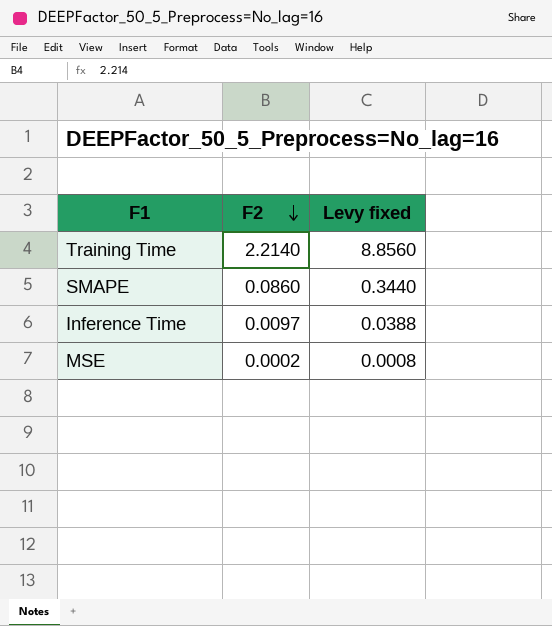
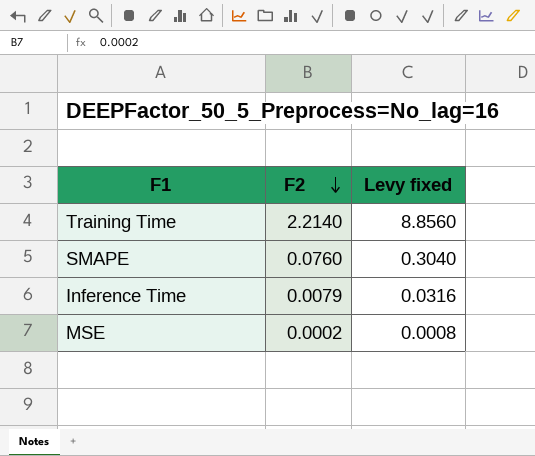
SMAPE | F2: 0.0860 -> 0.0760
SMAPE | Levy fixed: 0.3440 -> 0.3040
Inference Time | F2: 0.0097 -> 0.0079
Inference Time | Levy fixed: 0.0388 -> 0.0316

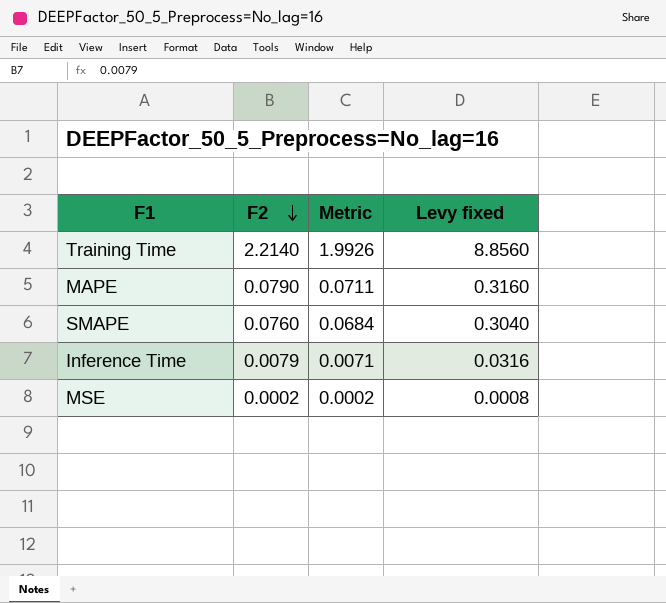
column Metric | formula: none -> [F2] * 0.9
row MAPE: none -> 0.0790 | 0.0711 | 0.3160

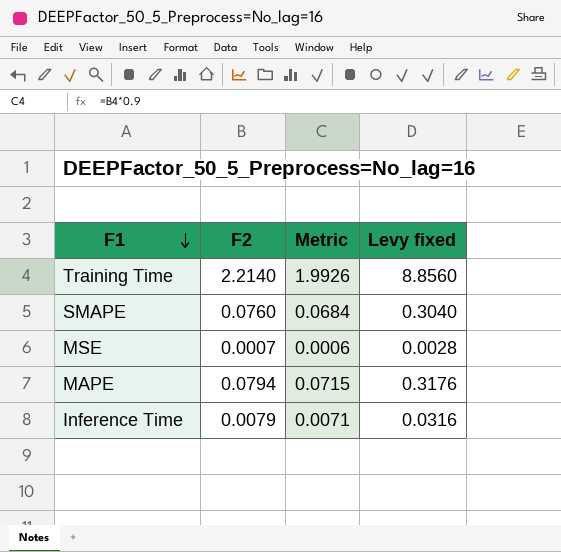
row order: F2 descending -> F1 descending
MSE | F2: 0.0002 -> 0.0007
MSE | Metric: 0.0002 -> 0.0006
MSE | Levy fixed: 0.0008 -> 0.0028
MAPE | F2: 0.0790 -> 0.0794
MAPE | Metric: 0.0711 -> 0.0715
MAPE | Levy fixed: 0.3160 -> 0.3176

